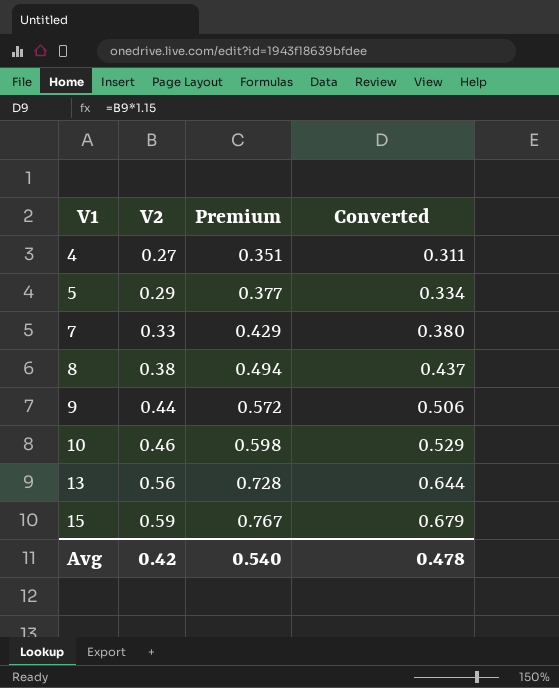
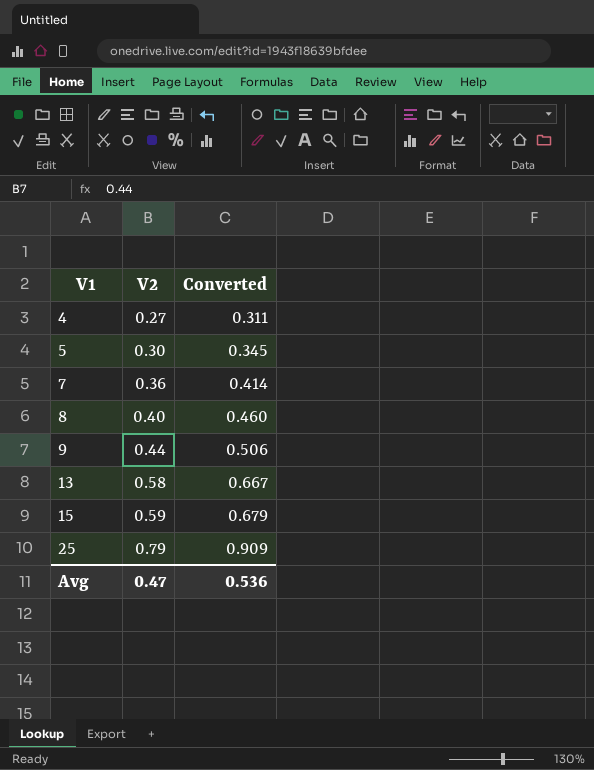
column Premium | formula: [V2] * 1.3 -> none
row 10: 0.46 | 0.598 | 0.529 -> none
5 | V2: 0.29 -> 0.30
5 | Converted: 0.334 -> 0.345
7 | V2: 0.33 -> 0.36
7 | Converted: 0.380 -> 0.414
8 | V2: 0.38 -> 0.40
8 | Converted: 0.437 -> 0.460
13 | V2: 0.56 -> 0.58
13 | Converted: 0.644 -> 0.667
row 25: none -> 0.79 | 0.909
Avg | V2: 0.42 -> 0.47
Avg | Converted: 0.478 -> 0.536

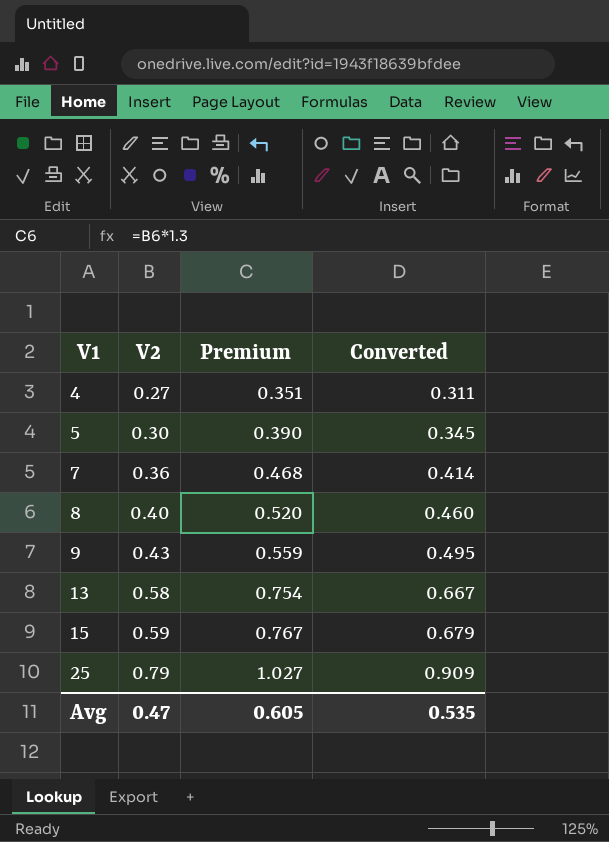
column Premium | formula: none -> [V2] * 1.3
9 | V2: 0.44 -> 0.43
9 | Converted: 0.506 -> 0.495
Avg | Converted: 0.536 -> 0.535

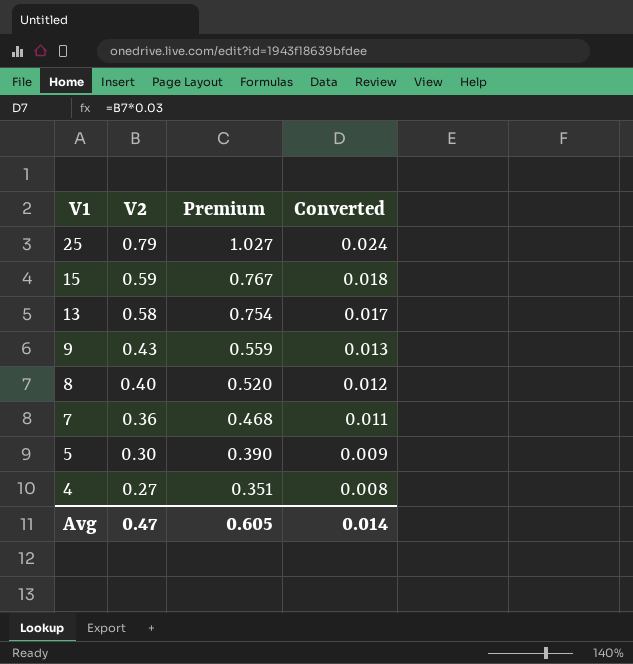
row order: V1 ascending -> V1 descending
column Converted | formula: [V2] * 1.15 -> [V2] * 0.03
Avg | Converted: 0.535 -> 0.014

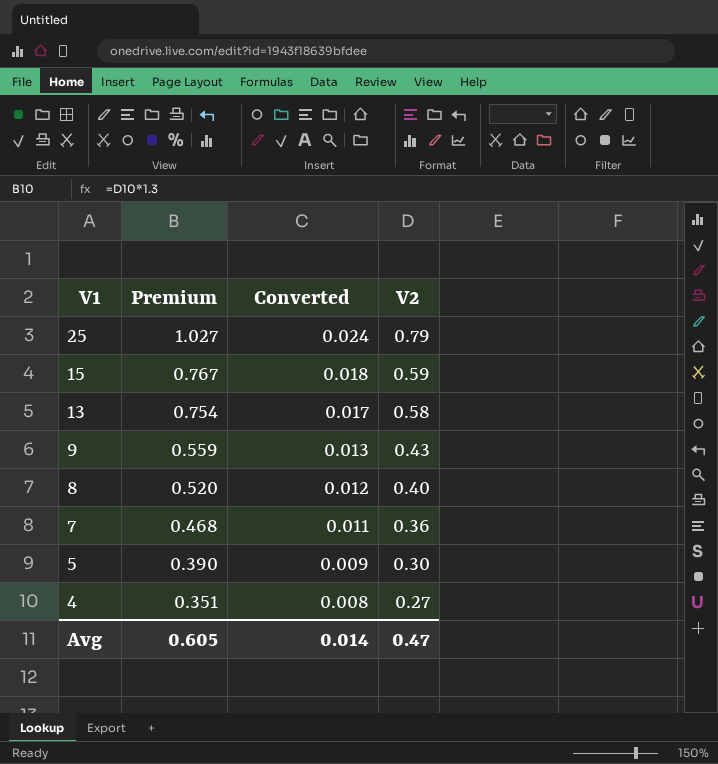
column V2 | position: 2 -> 4

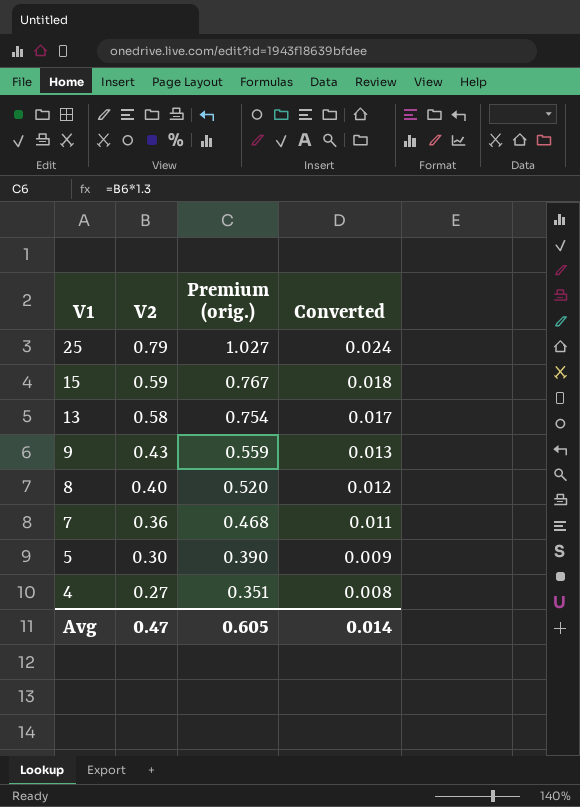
column V2 | position: 4 -> 2
column name: Premium -> Premium (orig.)

